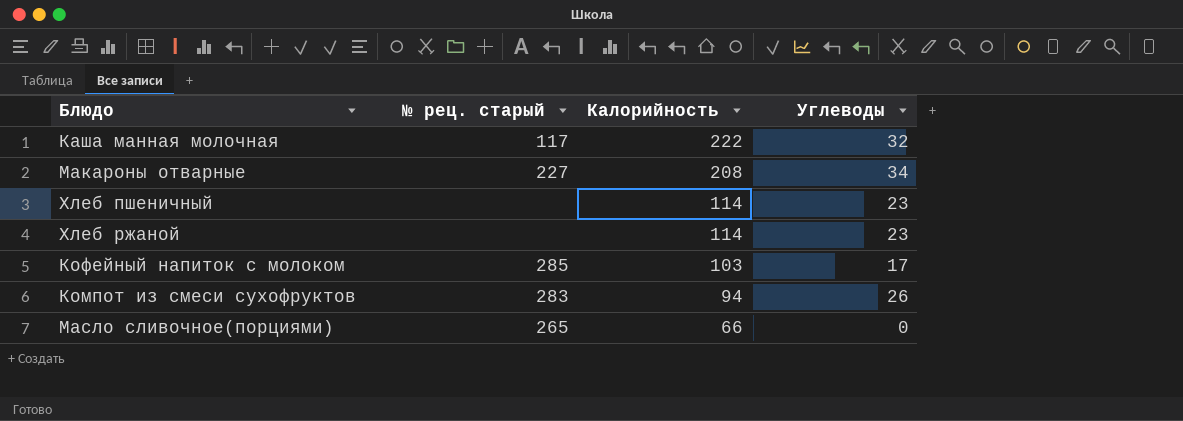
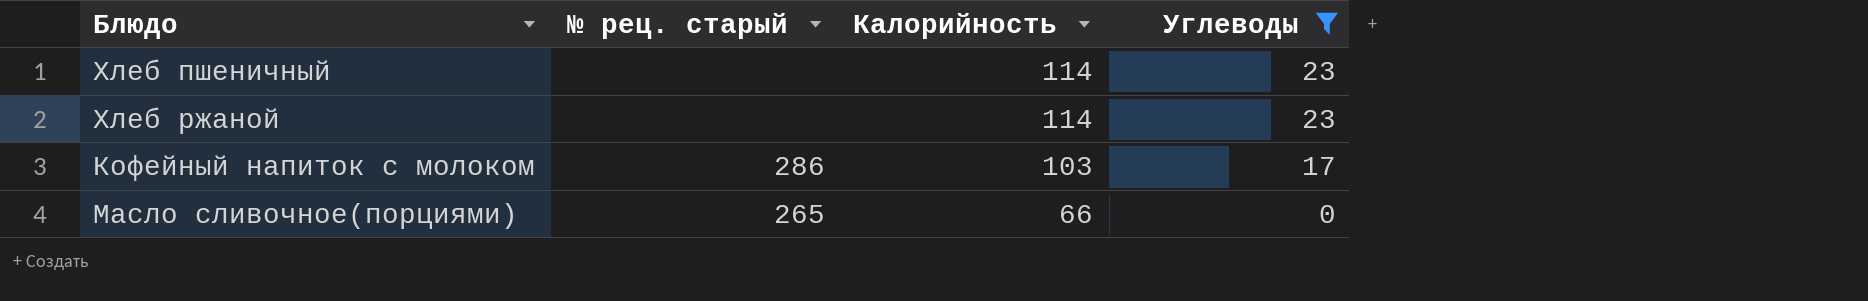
filter: none -> Углеводы <= 23
Кофейный напиток с молоком | № рец. старый: 285 -> 286

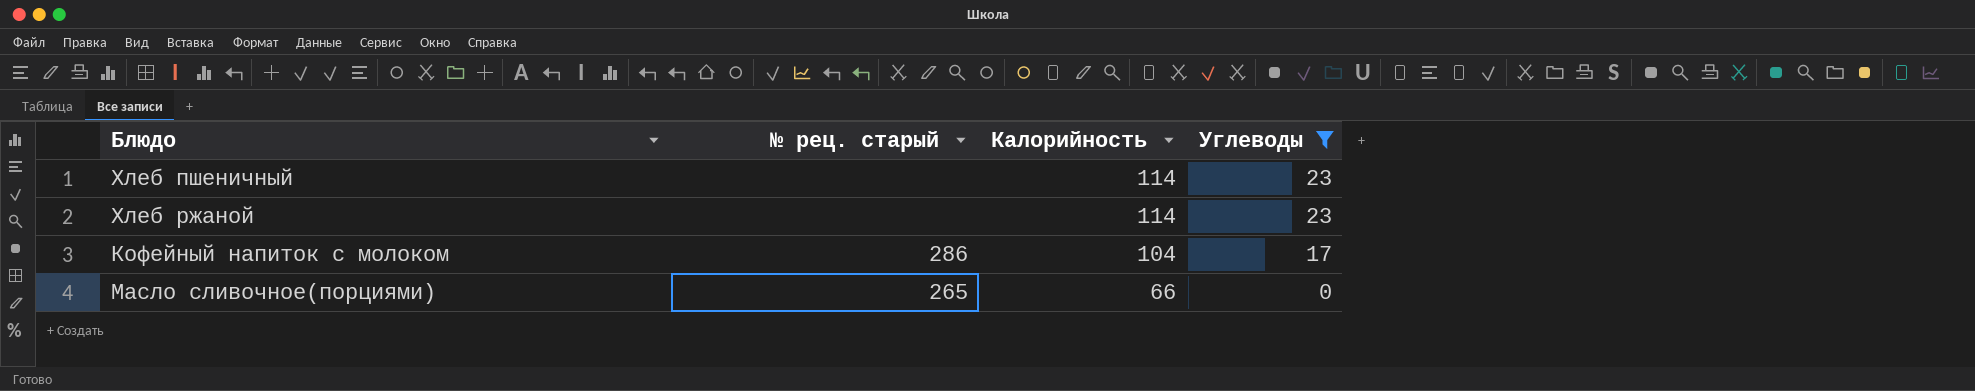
Кофейный напиток с молоком | Калорийность: 103 -> 104

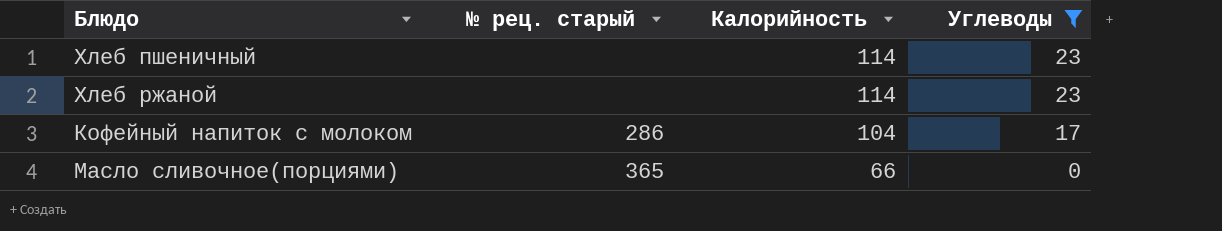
Масло сливочное(порциями) | № рец. старый: 265 -> 365

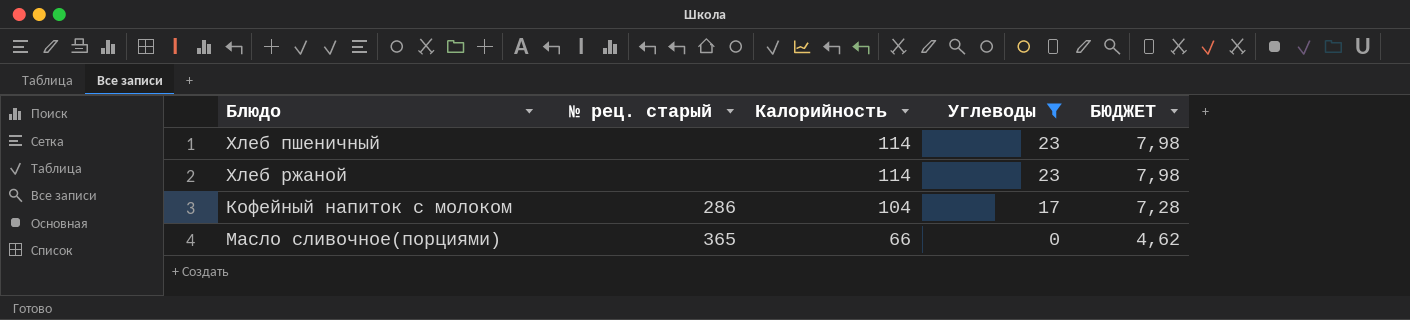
column БЮДЖЕТ | formula: none -> [Калорийность] * 0,07

